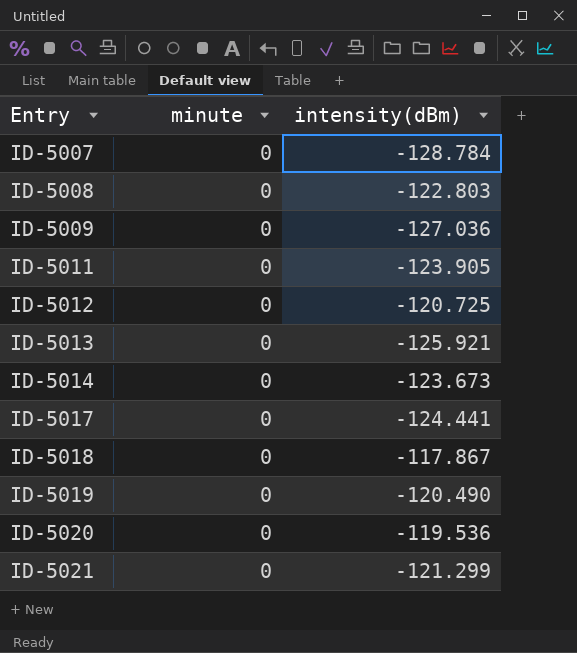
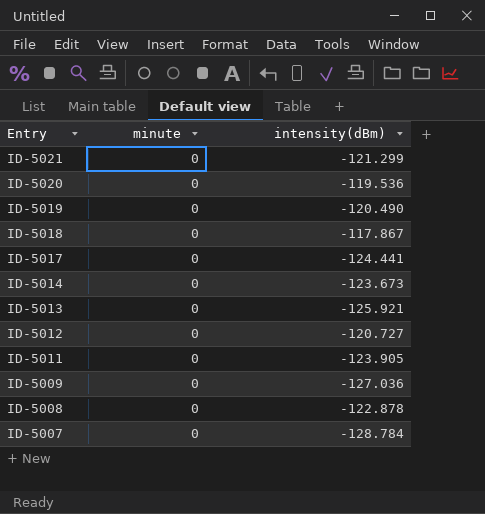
row order: Entry ascending -> Entry descending
ID-5012 | intensity(dBm): -120.725 -> -120.727
ID-5008 | intensity(dBm): -122.803 -> -122.878

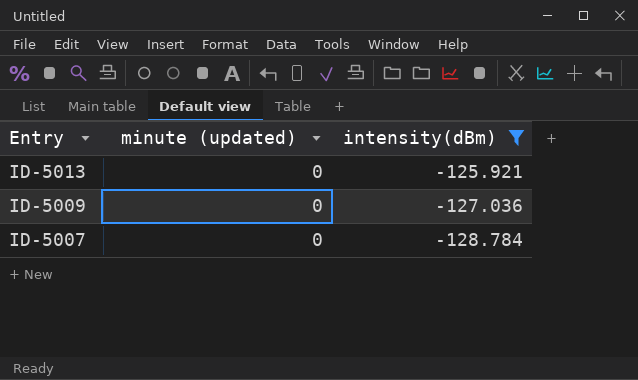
filter: none -> intensity(dBm) <= -125.921
column name: minute -> minute (updated)

